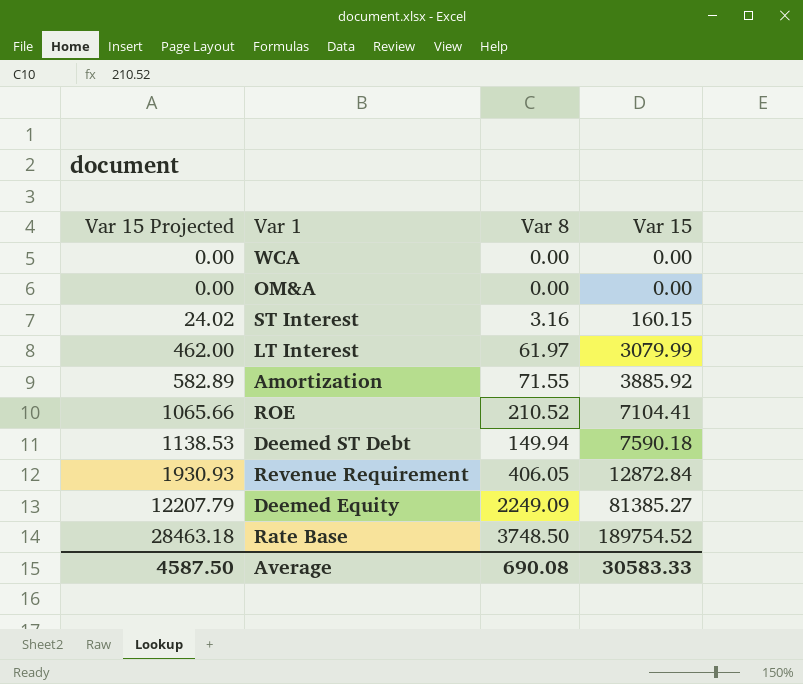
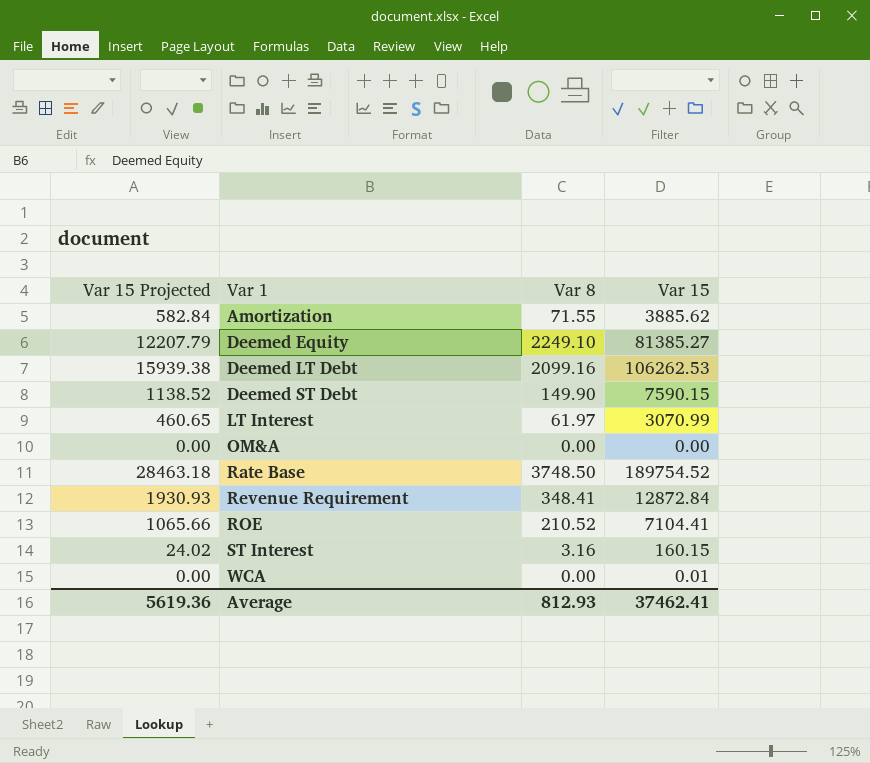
row order: Var 15 Projected ascending -> Var 1 ascending
Amortization | Var 15 Projected: 582.89 -> 582.84
Amortization | Var 15: 3885.92 -> 3885.62
Deemed Equity | Var 8: 2249.09 -> 2249.10
row Deemed LT Debt: none -> 15939.38 | 2099.16 | 106262.53
Deemed ST Debt | Var 15 Projected: 1138.53 -> 1138.52
Deemed ST Debt | Var 8: 149.94 -> 149.90
Deemed ST Debt | Var 15: 7590.18 -> 7590.15
LT Interest | Var 15 Projected: 462.00 -> 460.65
LT Interest | Var 15: 3079.99 -> 3070.99
Revenue Requirement | Var 8: 406.05 -> 348.41
WCA | Var 15: 0.00 -> 0.01
Average | Var 15 Projected: 4587.50 -> 5619.36
Average | Var 8: 690.08 -> 812.93
Average | Var 15: 30583.33 -> 37462.41

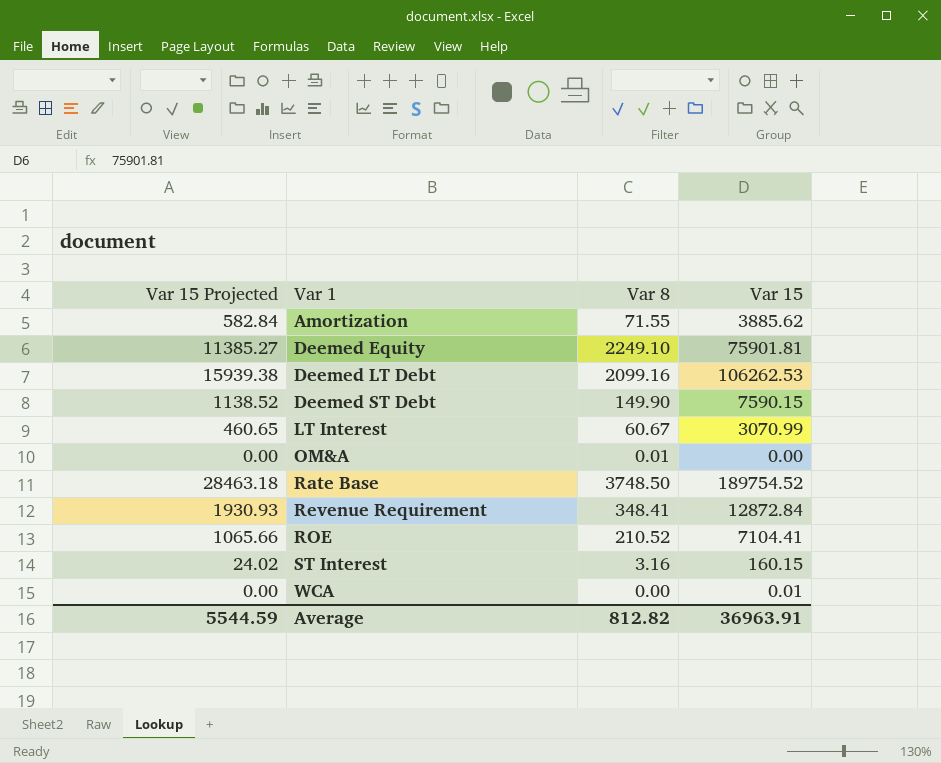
Deemed Equity | Var 15 Projected: 12207.79 -> 11385.27
Deemed Equity | Var 15: 81385.27 -> 75901.81
LT Interest | Var 8: 61.97 -> 60.67
OM&A | Var 8: 0.00 -> 0.01
Average | Var 15 Projected: 5619.36 -> 5544.59
Average | Var 8: 812.93 -> 812.82
Average | Var 15: 37462.41 -> 36963.91

